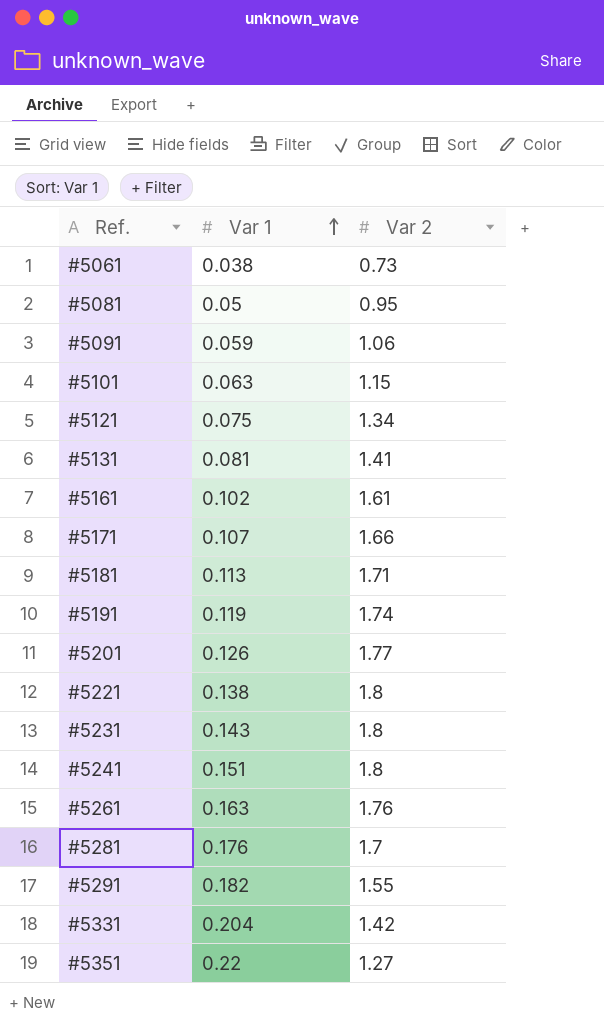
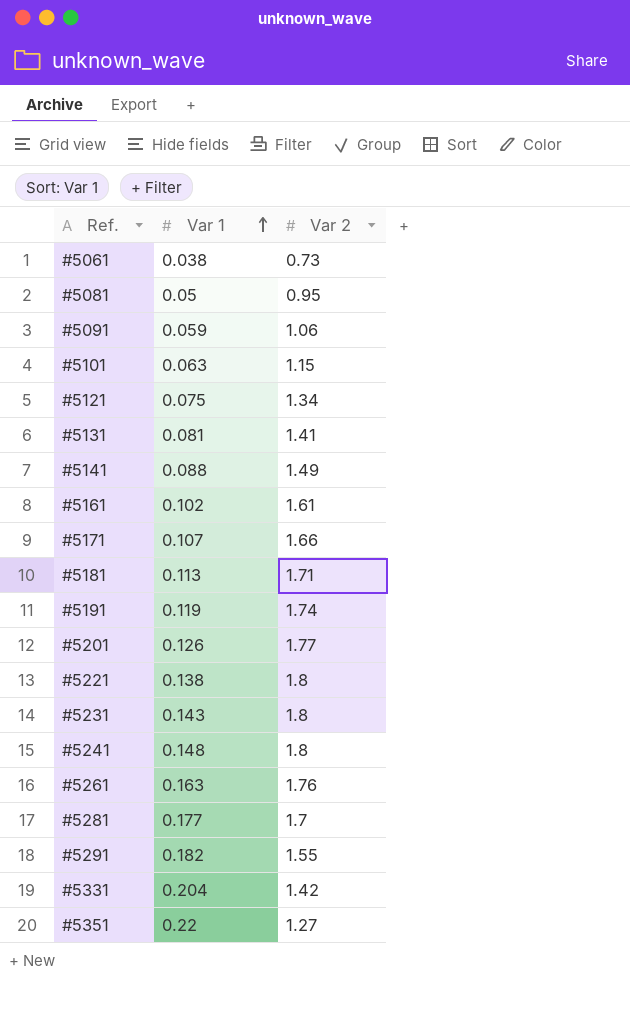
row #5141: none -> 0.088 | 1.49
#5241 | Var 1: 0.151 -> 0.148
#5281 | Var 1: 0.176 -> 0.177

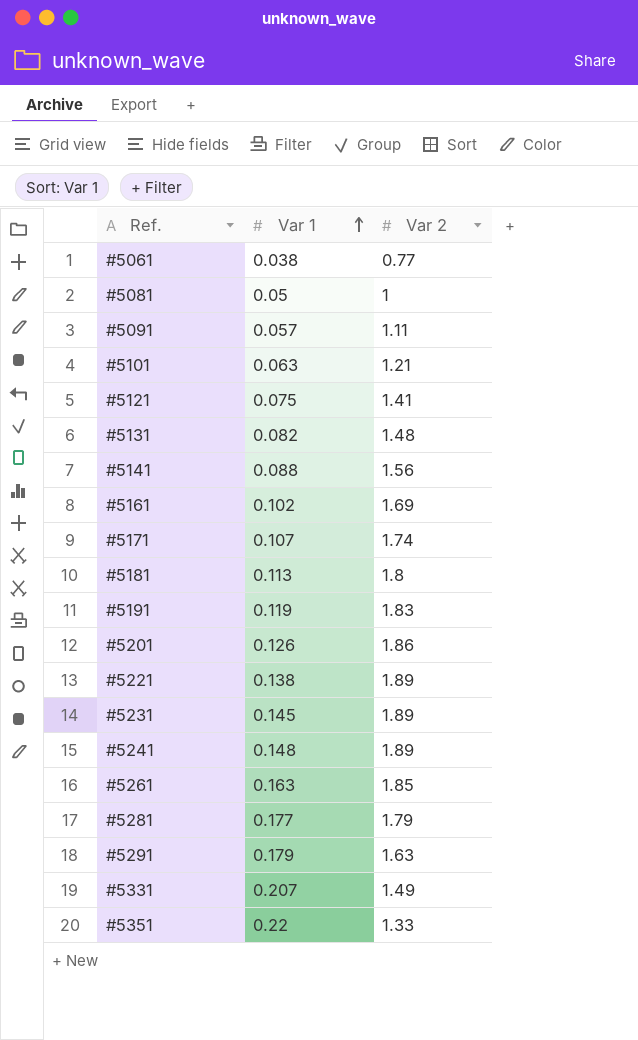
#5061 | Var 2: 0.73 -> 0.77
#5081 | Var 2: 0.95 -> 1
#5091 | Var 1: 0.059 -> 0.057
#5091 | Var 2: 1.06 -> 1.11
#5101 | Var 2: 1.15 -> 1.21
#5121 | Var 2: 1.34 -> 1.41
#5131 | Var 1: 0.081 -> 0.082
#5131 | Var 2: 1.41 -> 1.48
#5141 | Var 2: 1.49 -> 1.56
#5161 | Var 2: 1.61 -> 1.69
#5171 | Var 2: 1.66 -> 1.74
#5181 | Var 2: 1.71 -> 1.8
#5191 | Var 2: 1.74 -> 1.83
#5201 | Var 2: 1.77 -> 1.86
#5221 | Var 2: 1.8 -> 1.89
#5231 | Var 1: 0.143 -> 0.145
#5231 | Var 2: 1.8 -> 1.89
#5241 | Var 2: 1.8 -> 1.89
#5261 | Var 2: 1.76 -> 1.85
#5281 | Var 2: 1.7 -> 1.79
#5291 | Var 1: 0.182 -> 0.179
#5291 | Var 2: 1.55 -> 1.63
#5331 | Var 1: 0.204 -> 0.207
#5331 | Var 2: 1.42 -> 1.49
#5351 | Var 2: 1.27 -> 1.33

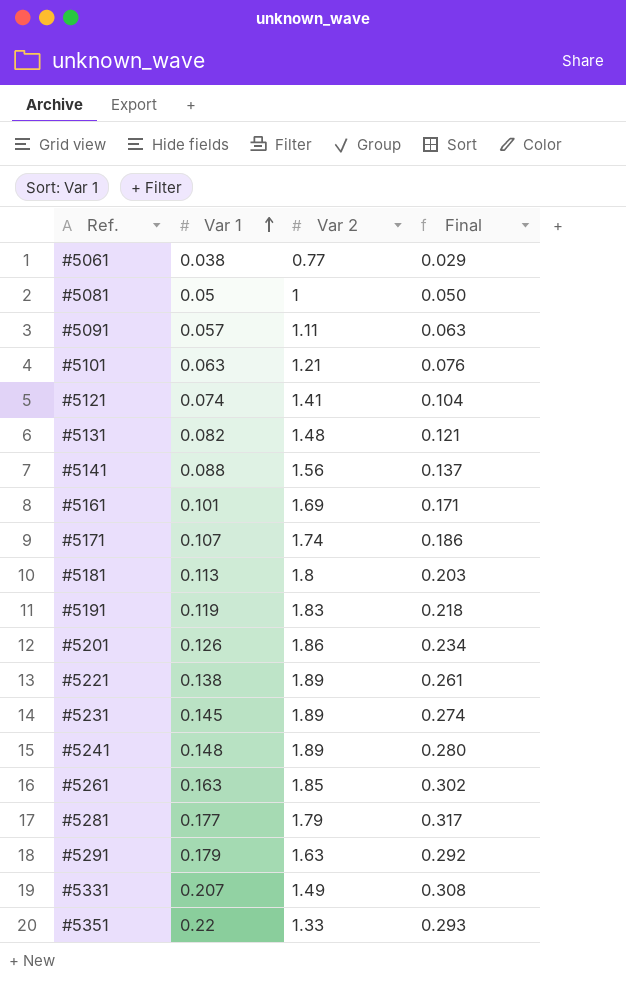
column Final | formula: none -> [Var 1] * [Var 2]
#5121 | Var 1: 0.075 -> 0.074
#5161 | Var 1: 0.102 -> 0.101

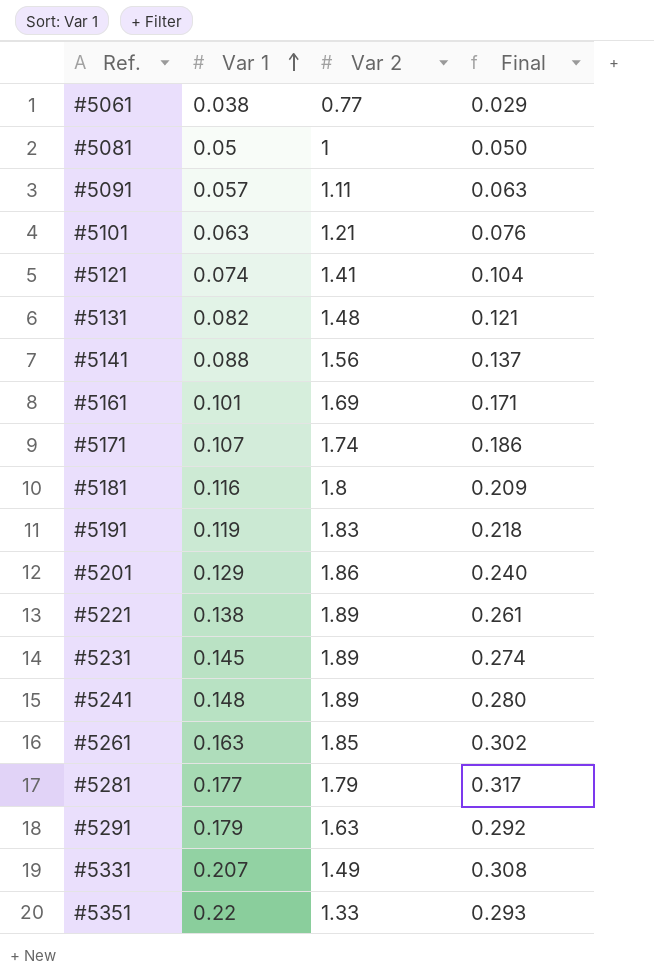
#5181 | Var 1: 0.113 -> 0.116
#5181 | Final: 0.203 -> 0.209
#5201 | Var 1: 0.126 -> 0.129
#5201 | Final: 0.234 -> 0.240

